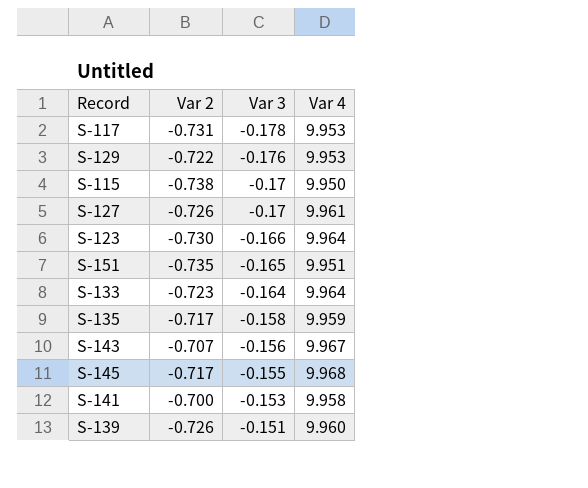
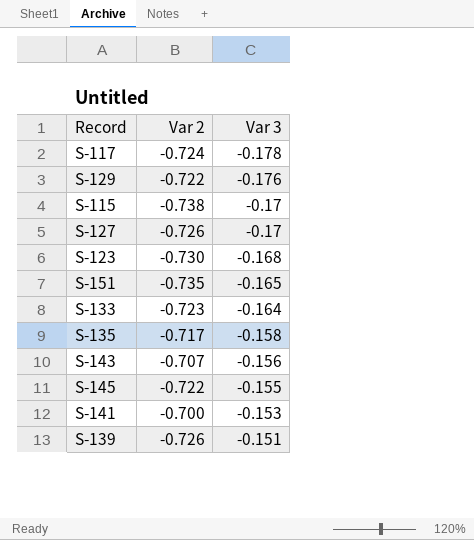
column Var 4 | position: 4 -> none
S-117 | Var 2: -0.731 -> -0.724
S-123 | Var 3: -0.166 -> -0.168
S-145 | Var 2: -0.717 -> -0.722

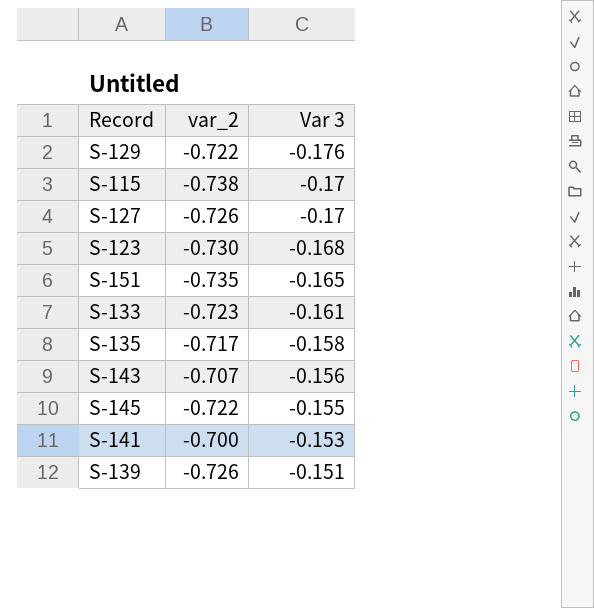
column name: Var 2 -> var_2
row S-117: -0.724 | -0.178 -> none
S-133 | Var 3: -0.164 -> -0.161

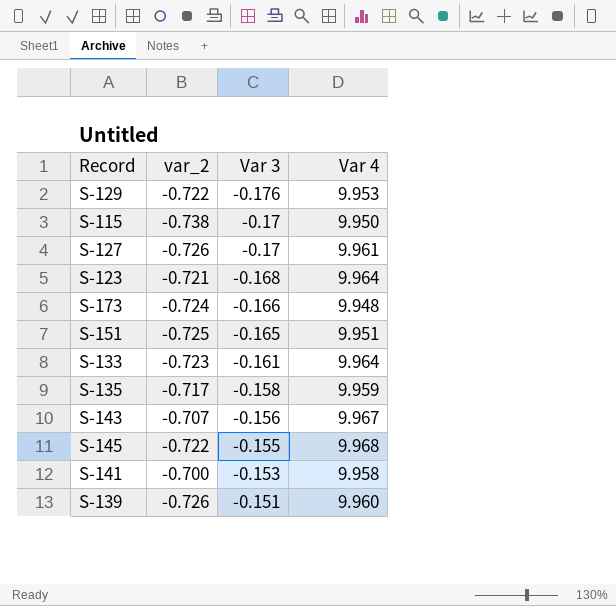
column Var 4 | position: none -> 4
S-123 | var_2: -0.730 -> -0.721
row S-173: none -> -0.724 | -0.166 | 9.948
S-151 | var_2: -0.735 -> -0.725

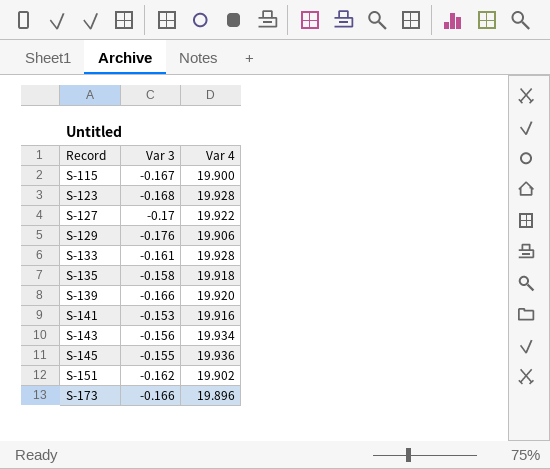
row order: Var 3 ascending -> Record ascending
column var_2 | position: 2 -> none
S-115 | Var 3: -0.17 -> -0.167
S-115 | Var 4: 9.950 -> 19.900
S-123 | Var 4: 9.964 -> 19.928
S-127 | Var 4: 9.961 -> 19.922
S-129 | Var 4: 9.953 -> 19.906
S-133 | Var 4: 9.964 -> 19.928
S-135 | Var 4: 9.959 -> 19.918
S-139 | Var 3: -0.151 -> -0.166
S-139 | Var 4: 9.960 -> 19.920
S-141 | Var 4: 9.958 -> 19.916
S-143 | Var 4: 9.967 -> 19.934
S-145 | Var 4: 9.968 -> 19.936
S-151 | Var 3: -0.165 -> -0.162
S-151 | Var 4: 9.951 -> 19.902
S-173 | Var 4: 9.948 -> 19.896

